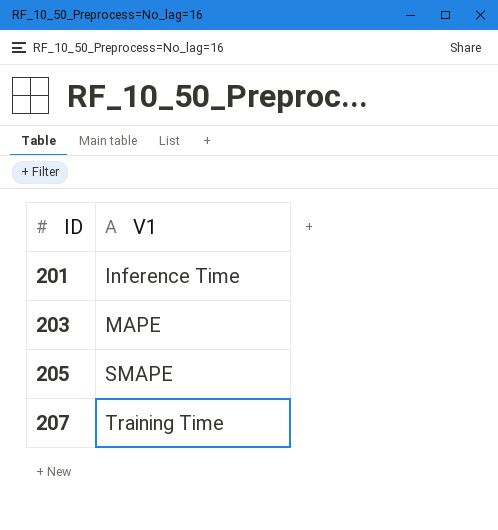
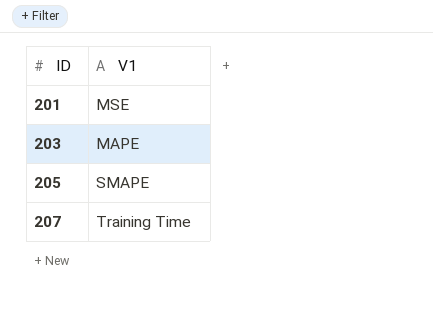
201 | V1: Inference Time -> MSE

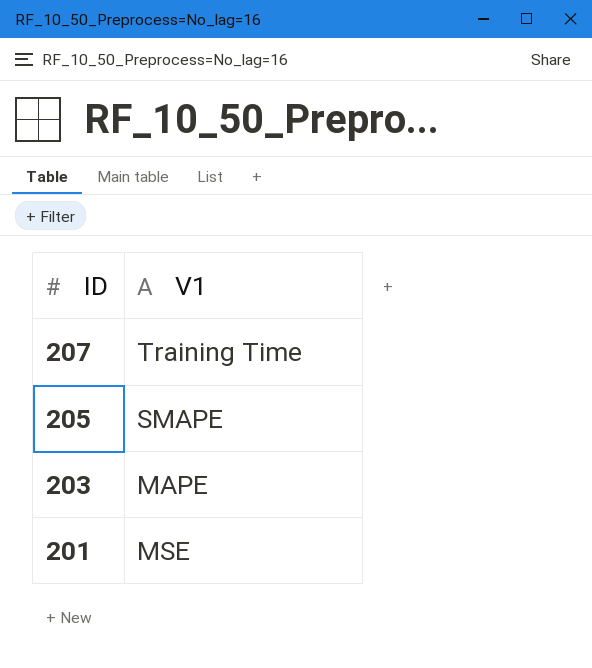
row order: ID ascending -> ID descending

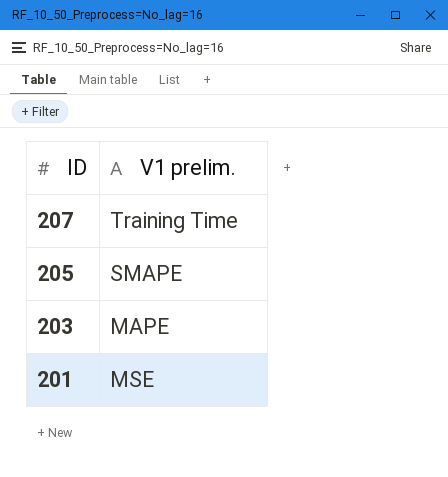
column name: V1 -> V1 prelim.

